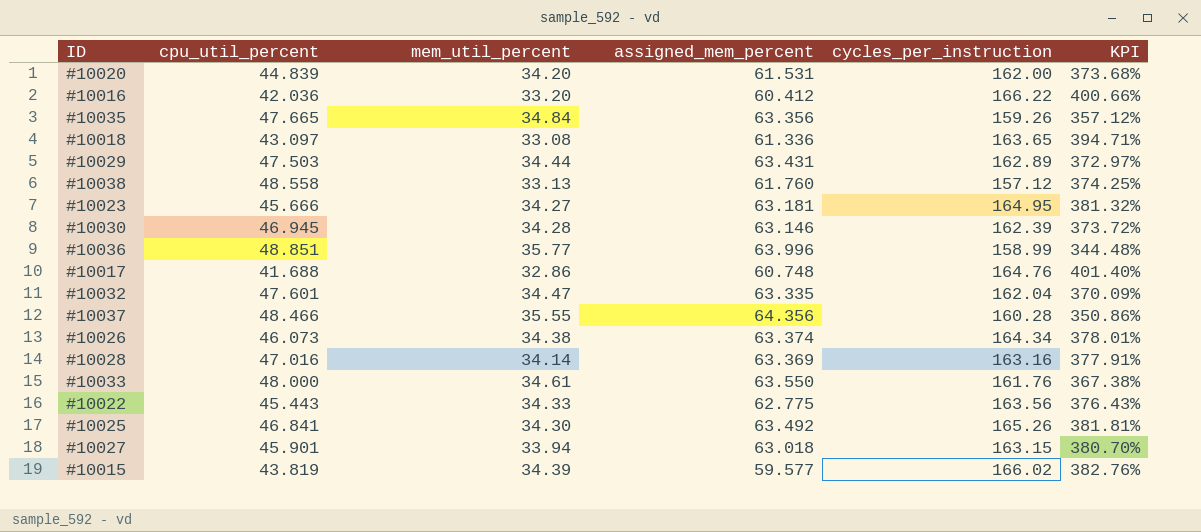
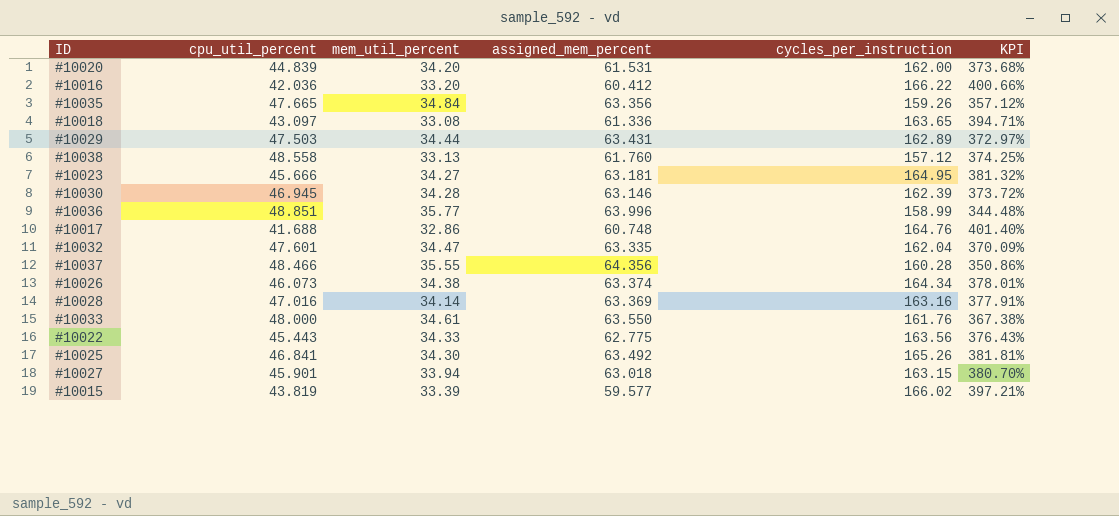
#10015 | mem_util_percent: 34.39 -> 33.39
#10015 | KPI: 382.76% -> 397.21%

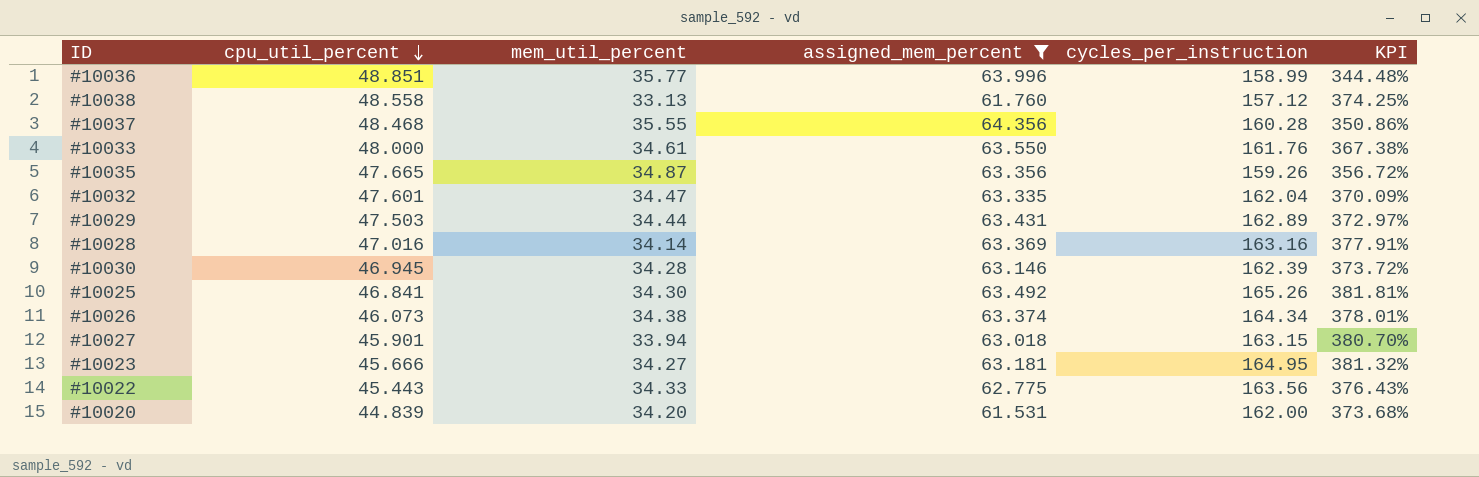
filter: none -> assigned_mem_percent >= 61.531
row order: none -> cpu_util_percent descending
#10037 | cpu_util_percent: 48.466 -> 48.468
#10035 | mem_util_percent: 34.84 -> 34.87
#10035 | KPI: 357.12% -> 356.72%

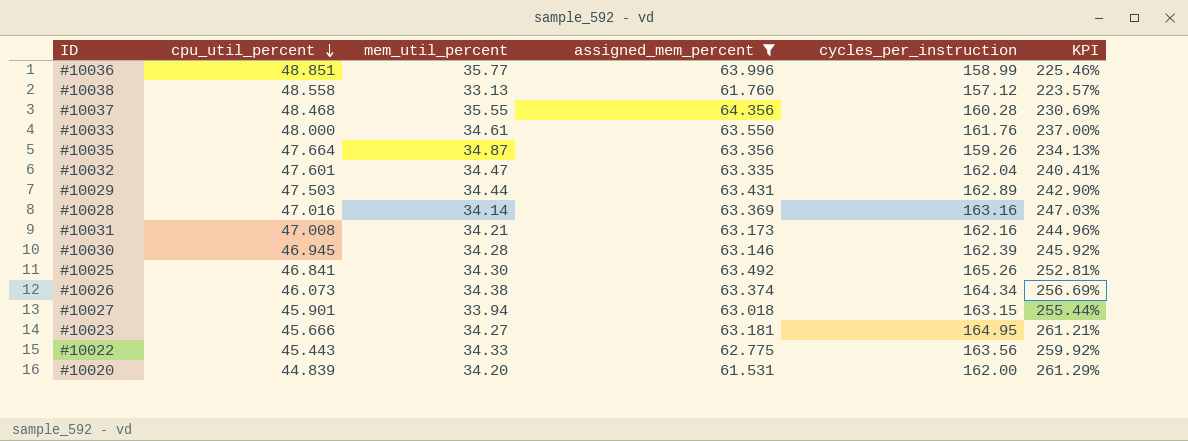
column KPI | formula: ([cycles_per_instruction] - [mem_util_percent]) / [mem_util_percent] -> ([cycles_per_instruction] - [cpu_util_percent]) / [cpu_util_percent]
#10035 | cpu_util_percent: 47.665 -> 47.664
row #10031: none -> 47.008 | 34.21 | 63.173 | 162.16 | 244.96%

